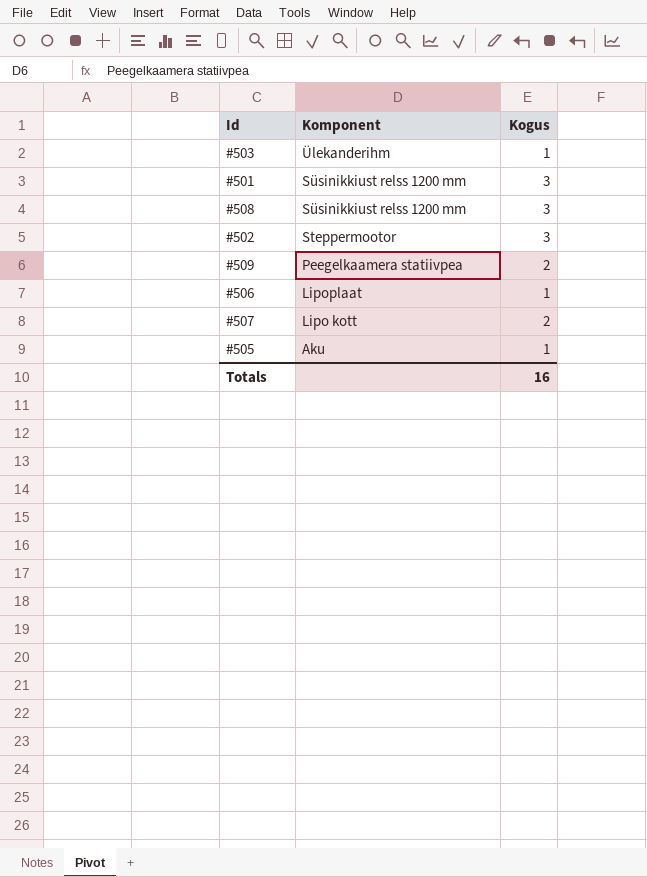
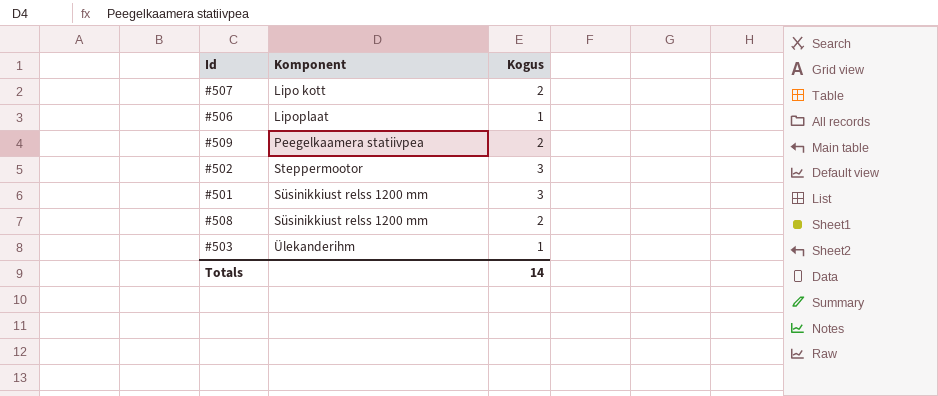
row order: Komponent descending -> Komponent ascending
row #505: Aku | 1 -> none
#508 | Kogus: 3 -> 2
Totals | Kogus: 16 -> 14

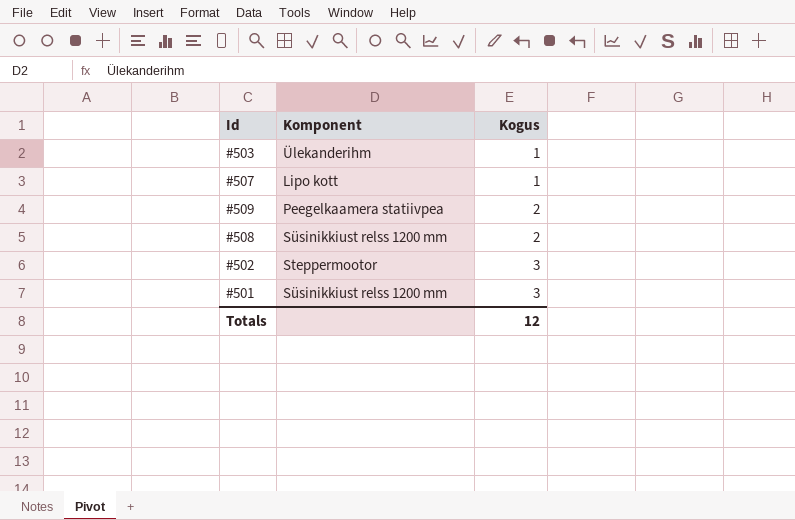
row order: Komponent ascending -> Kogus ascending
row #506: Lipoplaat | 1 -> none
#507 | Kogus: 2 -> 1
Totals | Kogus: 14 -> 12

